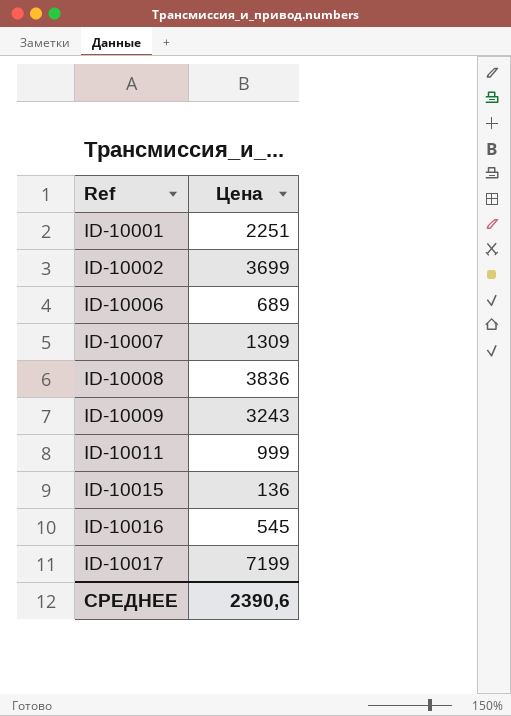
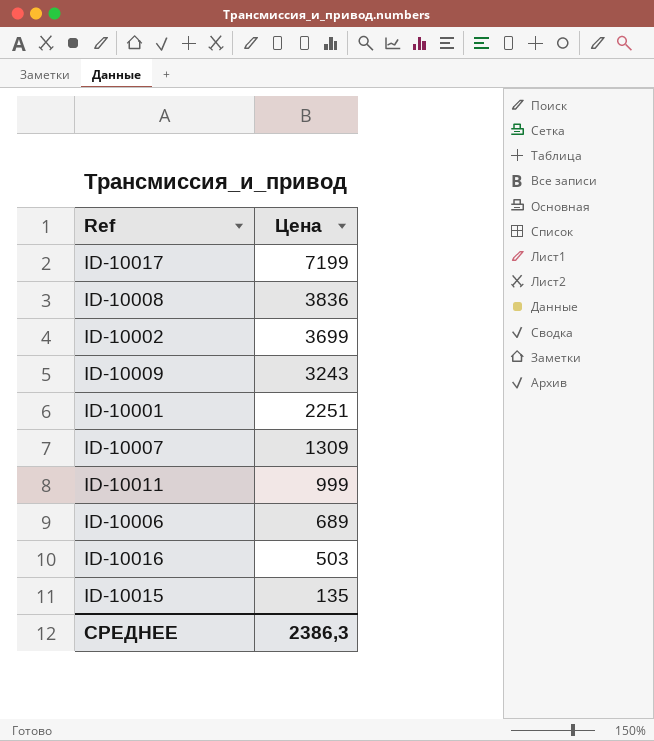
row order: Ref ascending -> Цена descending
ID-10016 | Цена: 545 -> 503
ID-10015 | Цена: 136 -> 135
СРЕДНЕЕ | Цена: 2390,6 -> 2386,3

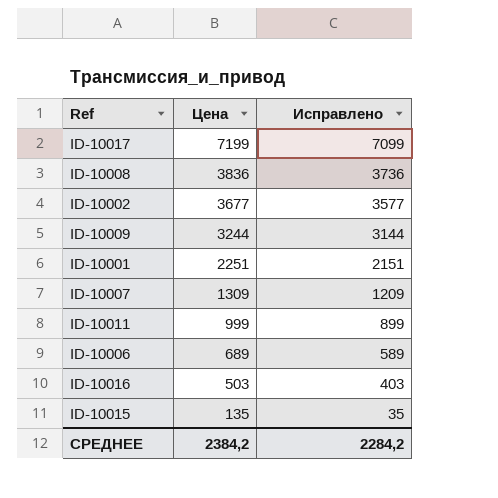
column Исправлено | formula: none -> [Цена] - 100
ID-10002 | Цена: 3699 -> 3677
ID-10009 | Цена: 3243 -> 3244
СРЕДНЕЕ | Цена: 2386,3 -> 2384,2

